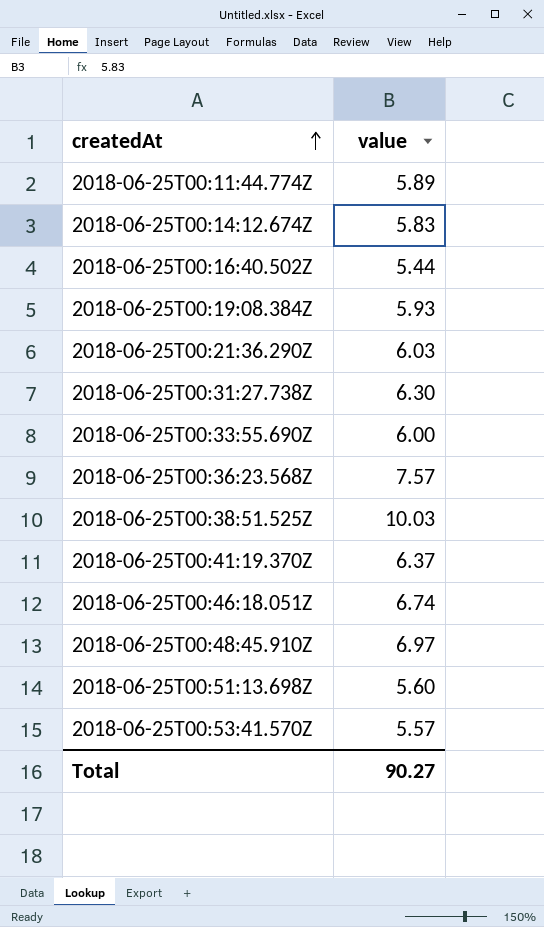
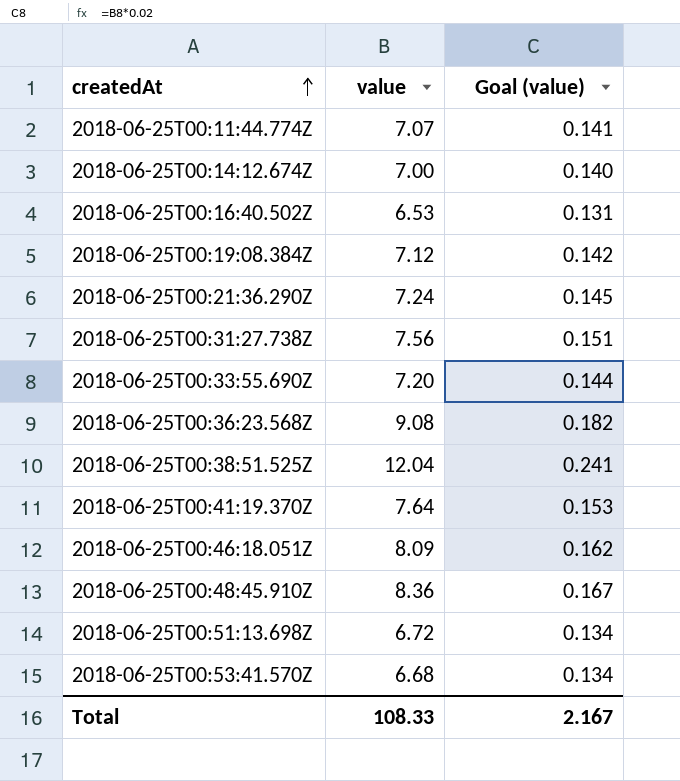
column Goal (value) | formula: none -> [value] * 0.02
2018-06-25T00:11:44.774Z | value: 5.89 -> 7.07
2018-06-25T00:14:12.674Z | value: 5.83 -> 7.00
2018-06-25T00:16:40.502Z | value: 5.44 -> 6.53
2018-06-25T00:19:08.384Z | value: 5.93 -> 7.12
2018-06-25T00:21:36.290Z | value: 6.03 -> 7.24
2018-06-25T00:31:27.738Z | value: 6.30 -> 7.56
2018-06-25T00:33:55.690Z | value: 6.00 -> 7.20
2018-06-25T00:36:23.568Z | value: 7.57 -> 9.08
2018-06-25T00:38:51.525Z | value: 10.03 -> 12.04
2018-06-25T00:41:19.370Z | value: 6.37 -> 7.64
2018-06-25T00:46:18.051Z | value: 6.74 -> 8.09
2018-06-25T00:48:45.910Z | value: 6.97 -> 8.36
2018-06-25T00:51:13.698Z | value: 5.60 -> 6.72
2018-06-25T00:53:41.570Z | value: 5.57 -> 6.68
Total | value: 90.27 -> 108.33

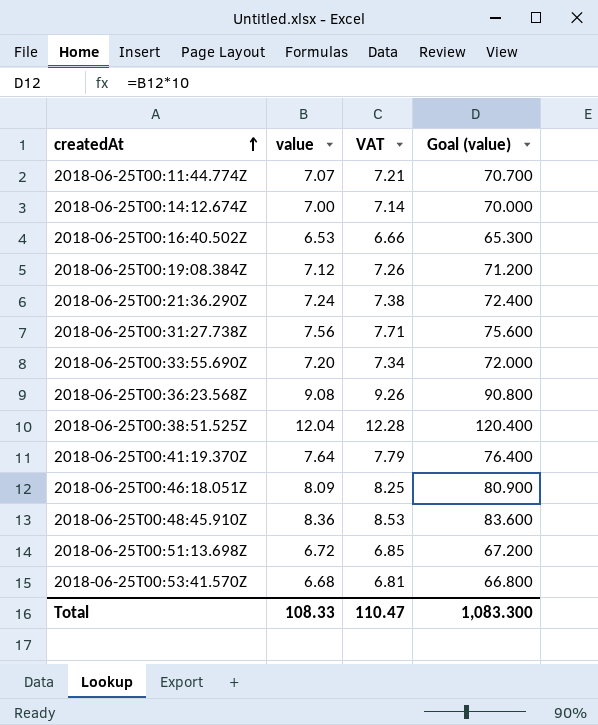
column VAT | formula: none -> [value] * 1.02
column Goal (value) | formula: [value] * 0.02 -> [value] * 10
Total | Goal (value): 2.167 -> 1,083.300

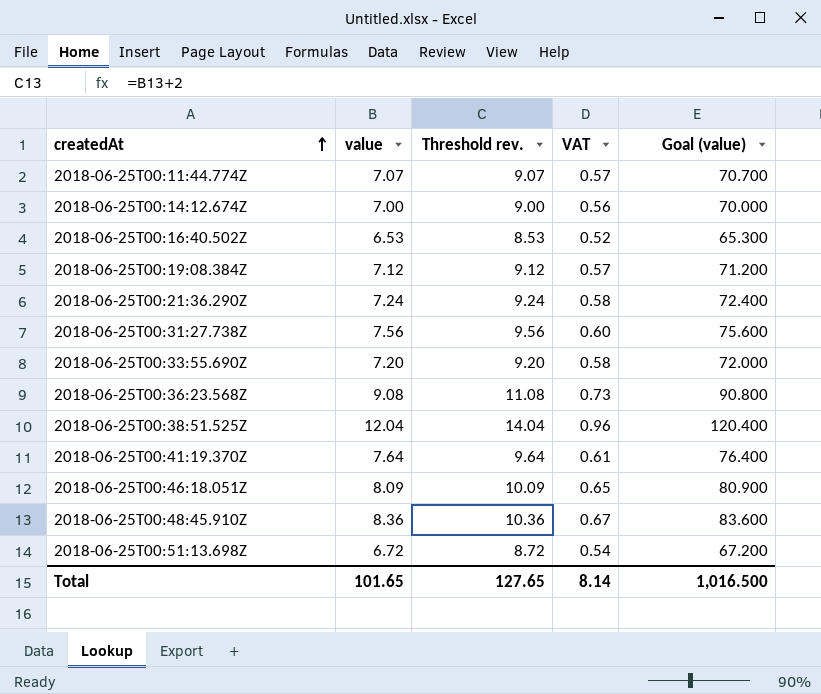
column Threshold rev. | formula: none -> [value] + 2
column VAT | formula: [value] * 1.02 -> [value] * 0.08
row 2018-06-25T00:53:41.570Z: 6.68 | 6.81 | 66.800 -> none
Total | value: 108.33 -> 101.65
Total | VAT: 110.47 -> 8.14
Total | Goal (value): 1,083.300 -> 1,016.500

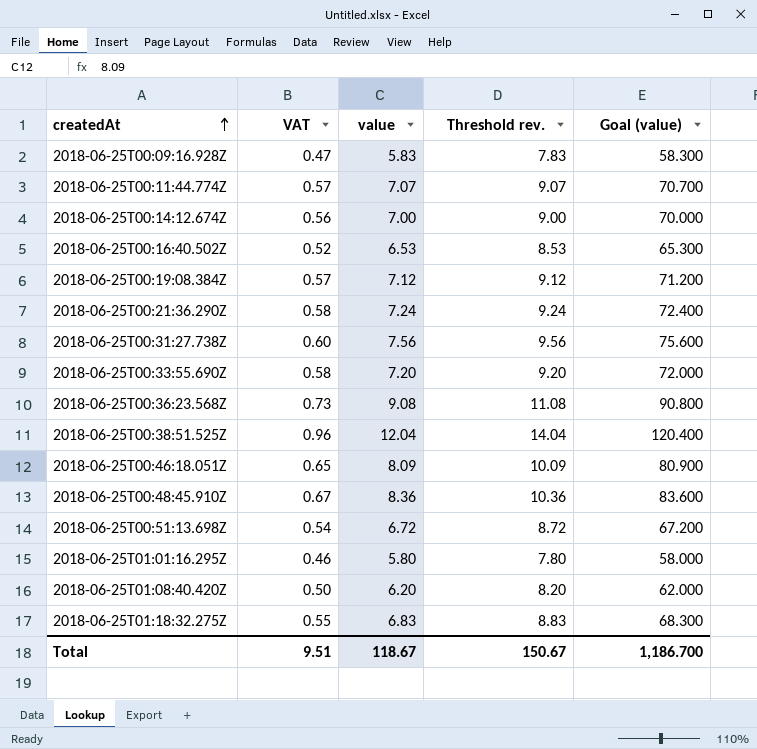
column VAT | position: 4 -> 2
row 2018-06-25T00:41:19.370Z: 7.64 | 9.64 | 0.61 | 76.400 -> none
row 2018-06-25T00:09:16.928Z: none -> 0.47 | 5.83 | 7.83 | 58.300
row 2018-06-25T01:01:16.295Z: none -> 0.46 | 5.80 | 7.80 | 58.000
row 2018-06-25T01:08:40.420Z: none -> 0.50 | 6.20 | 8.20 | 62.000
row 2018-06-25T01:18:32.275Z: none -> 0.55 | 6.83 | 8.83 | 68.300
Total | VAT: 8.14 -> 9.51
Total | value: 101.65 -> 118.67
Total | Threshold rev.: 127.65 -> 150.67
Total | Goal (value): 1,016.500 -> 1,186.700

